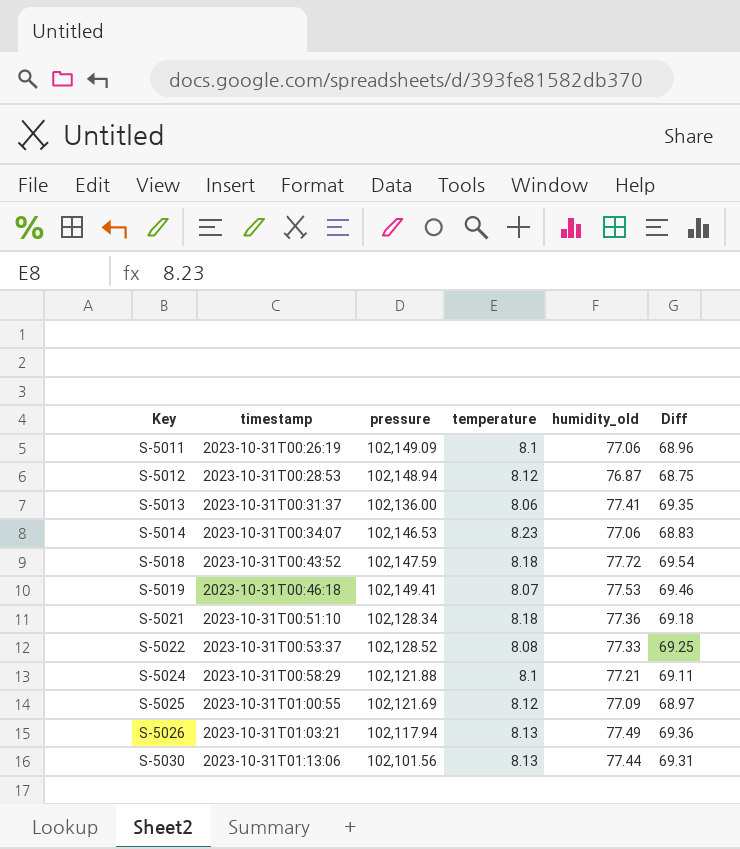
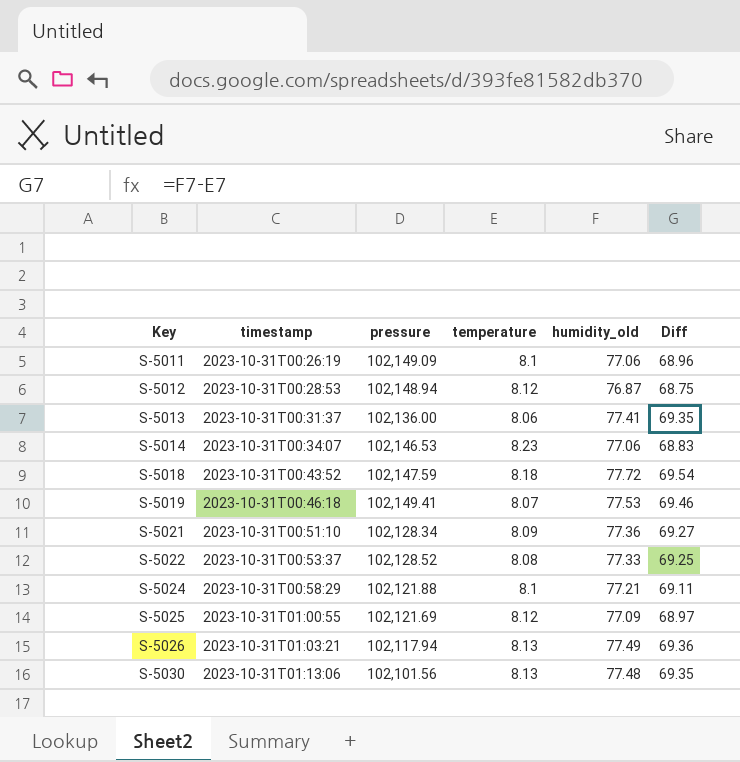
S-5021 | temperature: 8.18 -> 8.09
S-5021 | Diff: 69.18 -> 69.27
S-5030 | humidity_old: 77.44 -> 77.48
S-5030 | Diff: 69.31 -> 69.35

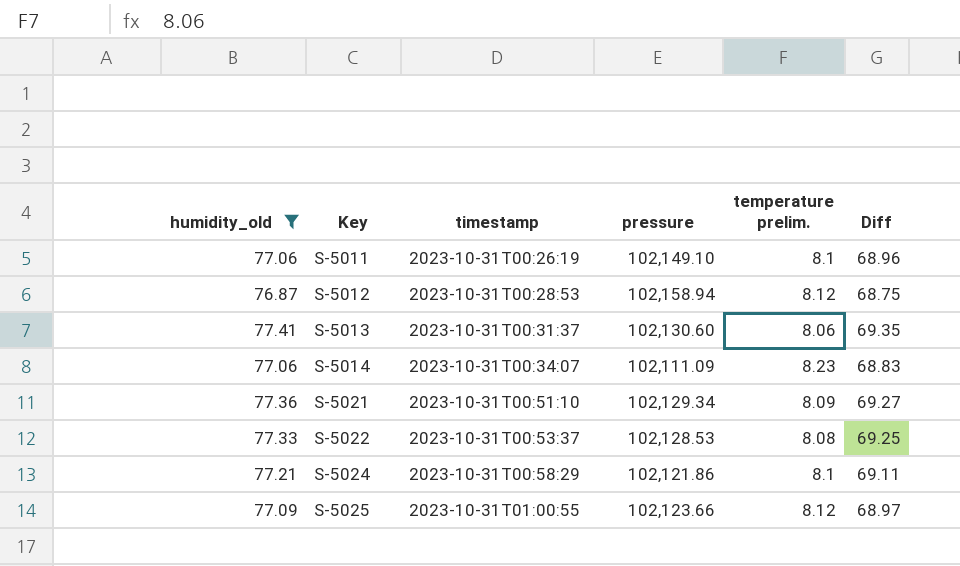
filter: none -> humidity_old <= 77.41
column humidity_old | position: 5 -> 1
column name: temperature -> temperature prelim.
S-5011 | pressure: 102,149.09 -> 102,149.10
S-5012 | pressure: 102,148.94 -> 102,158.94
S-5013 | pressure: 102,136.00 -> 102,130.60
S-5014 | pressure: 102,146.53 -> 102,111.09
S-5021 | pressure: 102,128.34 -> 102,129.34
S-5022 | pressure: 102,128.52 -> 102,128.53
S-5024 | pressure: 102,121.88 -> 102,121.86
S-5025 | pressure: 102,121.69 -> 102,123.66

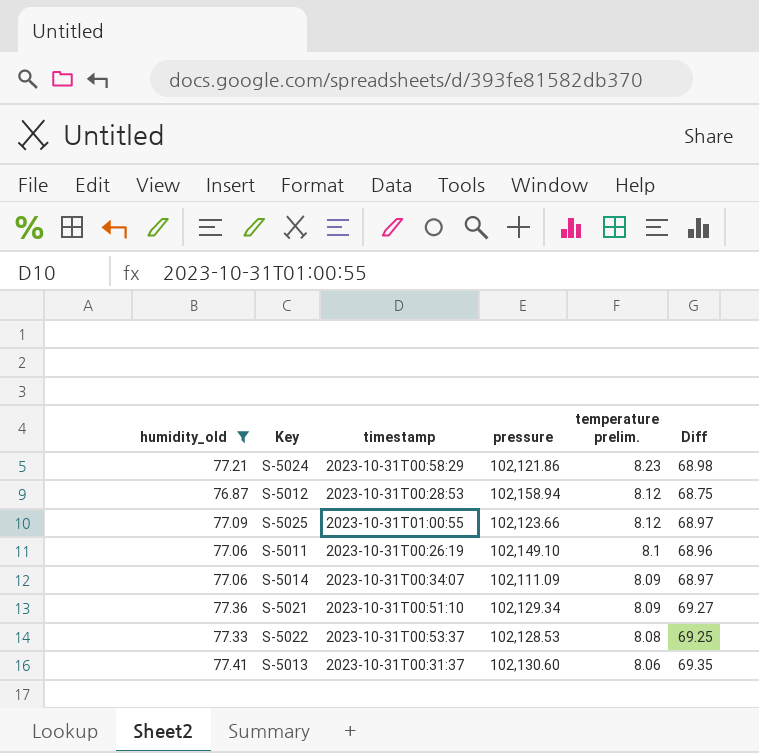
row order: Key ascending -> temperature prelim. descending
S-5024 | temperature prelim.: 8.1 -> 8.23
S-5024 | Diff: 69.11 -> 68.98
S-5014 | temperature prelim.: 8.23 -> 8.09
S-5014 | Diff: 68.83 -> 68.97

